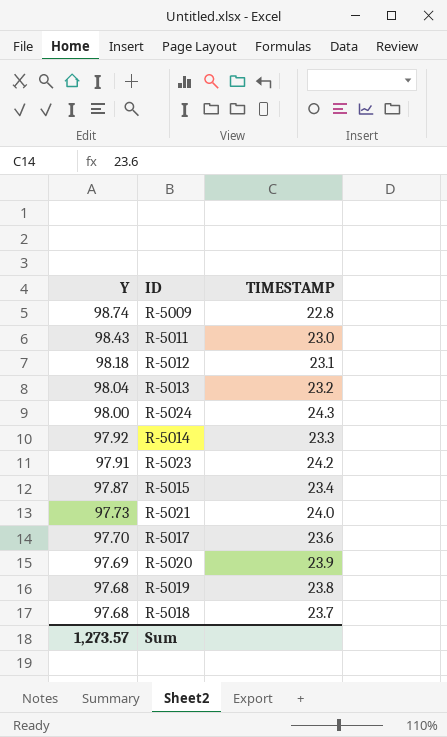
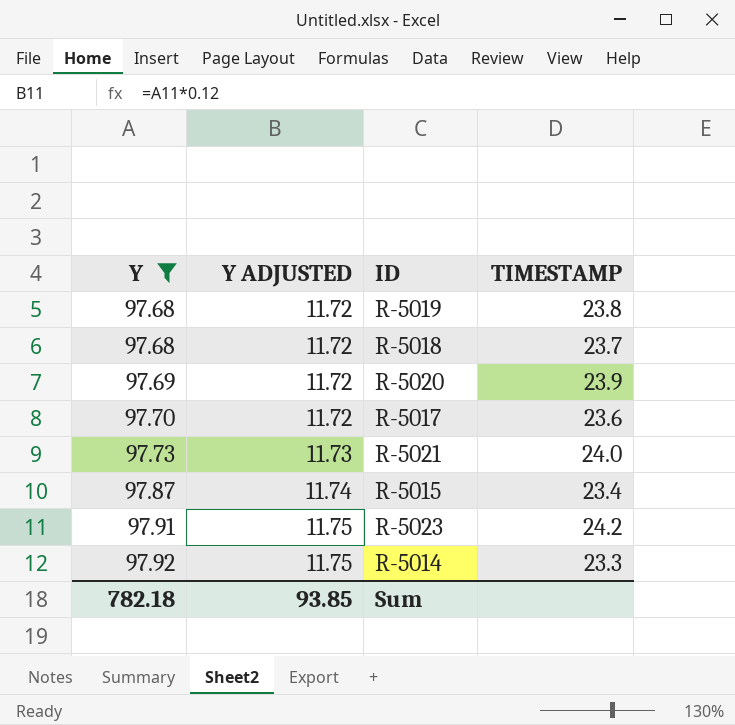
filter: none -> Y <= 97.92
row order: Y descending -> Y ascending
column Y ADJUSTED | formula: none -> [Y] * 0.12
Sum | Y: 1,273.57 -> 782.18

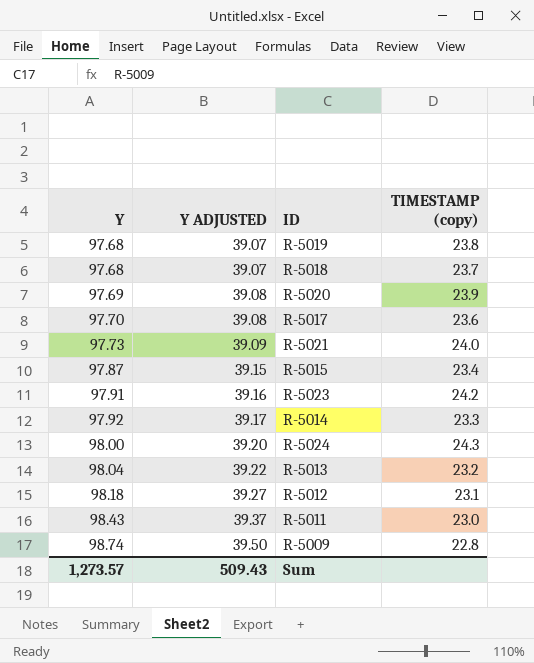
filter: Y <= 97.92 -> none
column Y ADJUSTED | formula: [Y] * 0.12 -> [Y] * 0.4
column name: TIMESTAMP -> TIMESTAMP (copy)
Sum | Y: 782.18 -> 1,273.57
Sum | Y ADJUSTED: 93.85 -> 509.43

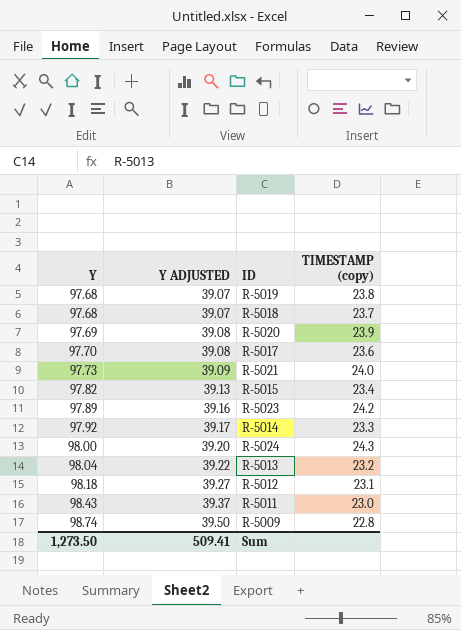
R-5015 | Y: 97.87 -> 97.82
R-5015 | Y ADJUSTED: 39.15 -> 39.13
R-5023 | Y: 97.91 -> 97.89
Sum | Y: 1,273.57 -> 1,273.50
Sum | Y ADJUSTED: 509.43 -> 509.41

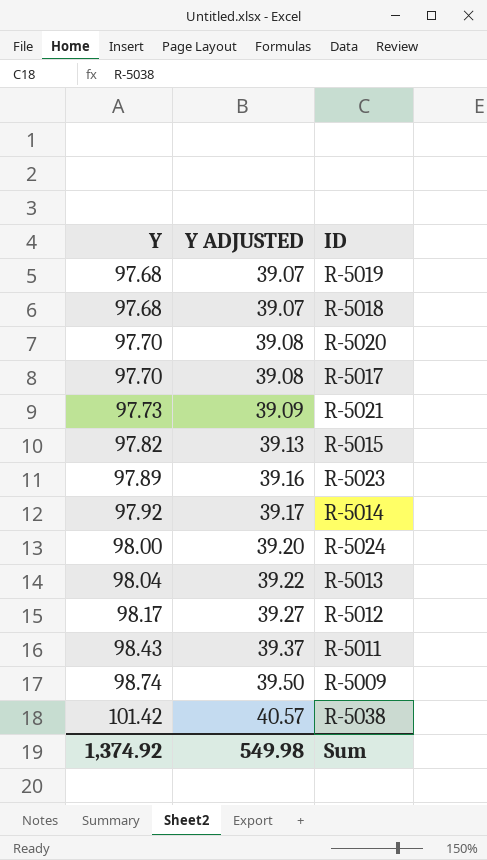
column TIMESTAMP (copy) | position: 4 -> none
R-5020 | Y: 97.69 -> 97.70
R-5012 | Y: 98.18 -> 98.17
row R-5038: none -> 101.42 | 40.57
Sum | Y: 1,273.50 -> 1,374.92
Sum | Y ADJUSTED: 509.41 -> 549.98

